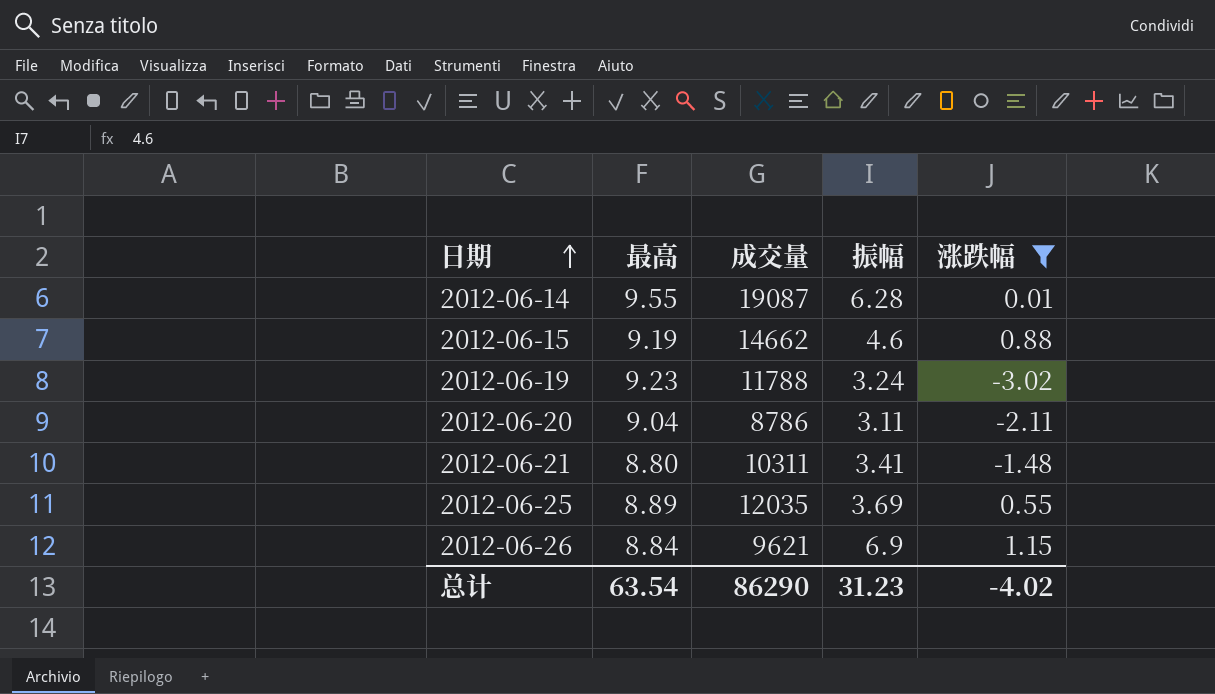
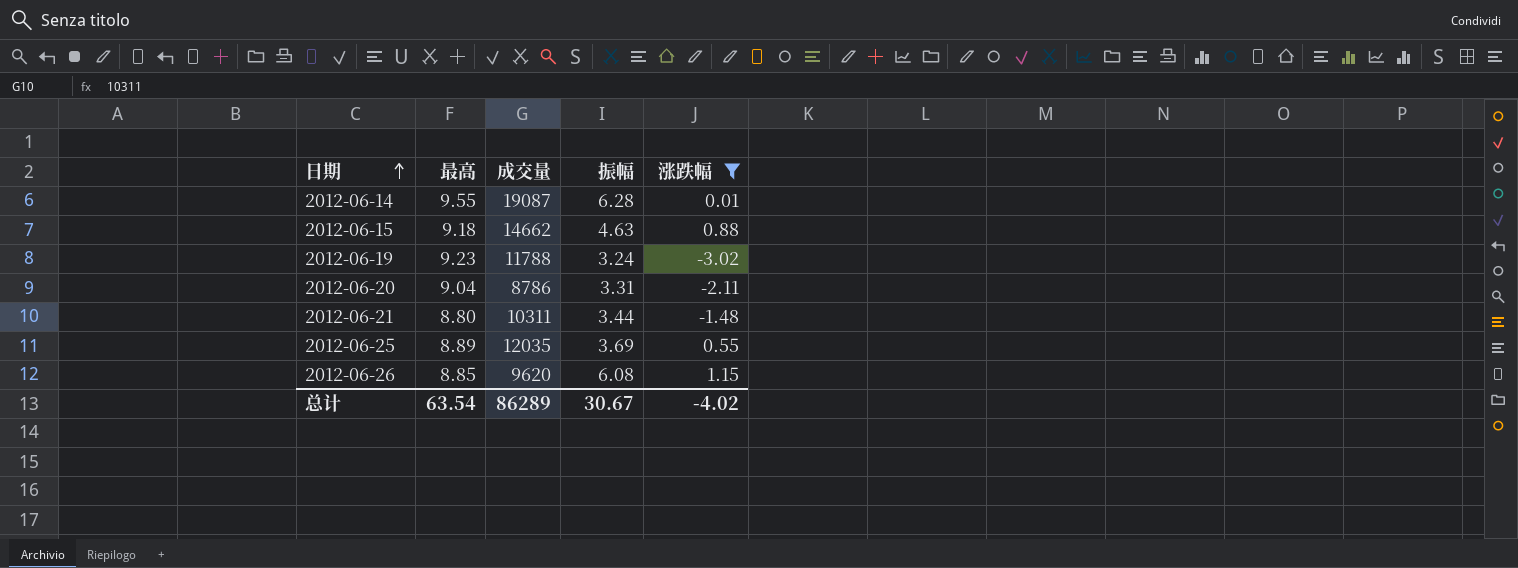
2012-06-15 | 最高: 9.19 -> 9.18
2012-06-15 | 振幅: 4.6 -> 4.63
2012-06-20 | 振幅: 3.11 -> 3.31
2012-06-21 | 振幅: 3.41 -> 3.44
2012-06-26 | 最高: 8.84 -> 8.85
2012-06-26 | 成交量: 9621 -> 9620
2012-06-26 | 振幅: 6.9 -> 6.08
总计 | 成交量: 86290 -> 86289
总计 | 振幅: 31.23 -> 30.67

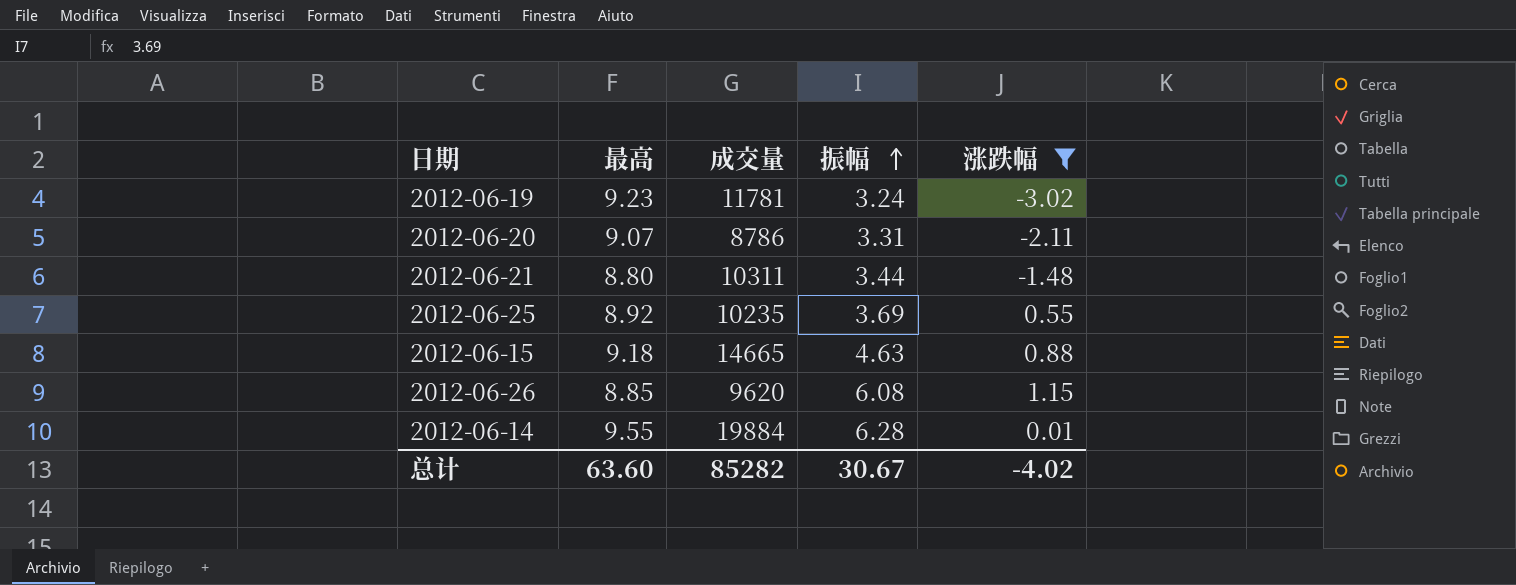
row order: 日期 ascending -> 振幅 ascending
2012-06-19 | 成交量: 11788 -> 11781
2012-06-20 | 最高: 9.04 -> 9.07
2012-06-25 | 最高: 8.89 -> 8.92
2012-06-25 | 成交量: 12035 -> 10235
2012-06-15 | 成交量: 14662 -> 14665
2012-06-14 | 成交量: 19087 -> 19884
总计 | 最高: 63.54 -> 63.60
总计 | 成交量: 86289 -> 85282

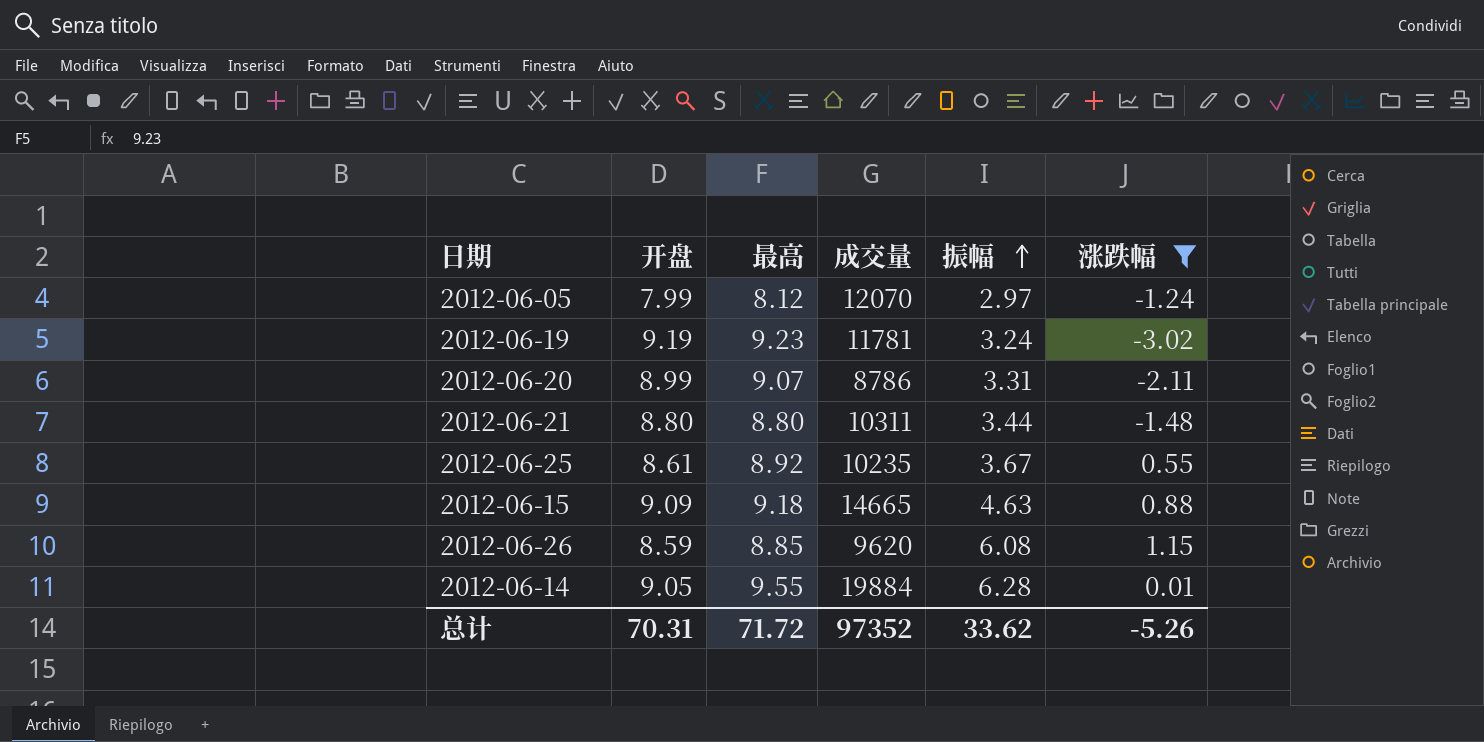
column 开盘 | position: none -> 2
row 2012-06-05: none -> 7.99 | 8.12 | 12070 | 2.97 | -1.24
2012-06-25 | 振幅: 3.69 -> 3.67
总计 | 最高: 63.60 -> 71.72
总计 | 成交量: 85282 -> 97352
总计 | 振幅: 30.67 -> 33.62
总计 | 涨跌幅: -4.02 -> -5.26

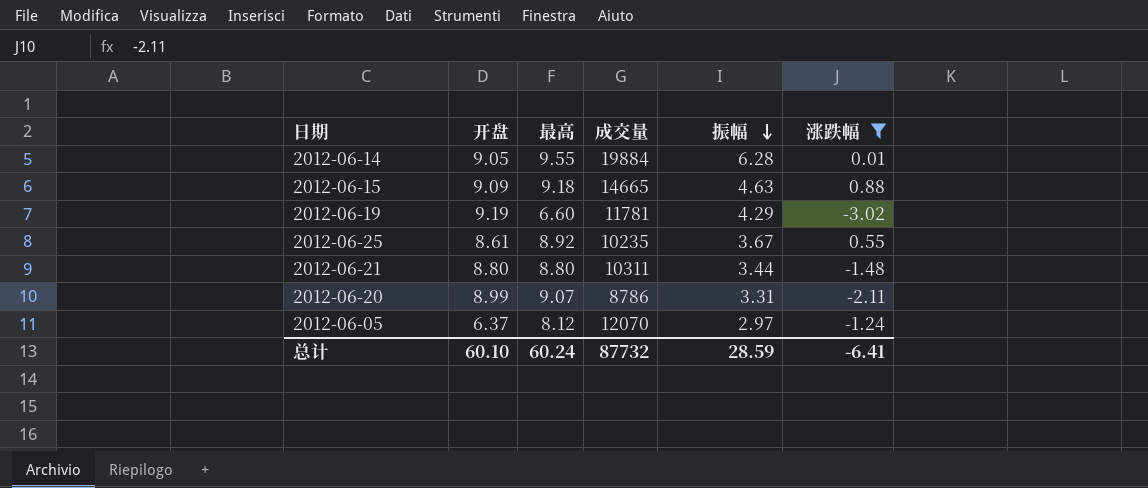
row order: 振幅 ascending -> 振幅 descending
row 2012-06-26: 8.59 | 8.85 | 9620 | 6.08 | 1.15 -> none
2012-06-19 | 最高: 9.23 -> 6.60
2012-06-19 | 振幅: 3.24 -> 4.29
2012-06-05 | 开盘: 7.99 -> 6.37
总计 | 开盘: 70.31 -> 60.10
总计 | 最高: 71.72 -> 60.24
总计 | 成交量: 97352 -> 87732
总计 | 振幅: 33.62 -> 28.59
总计 | 涨跌幅: -5.26 -> -6.41

